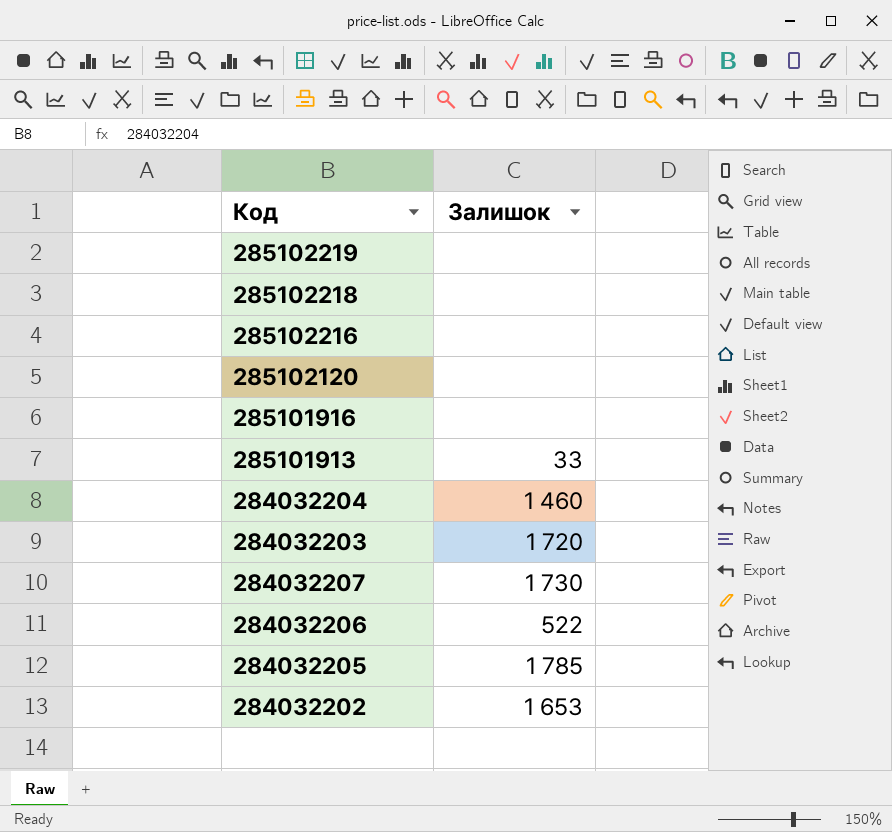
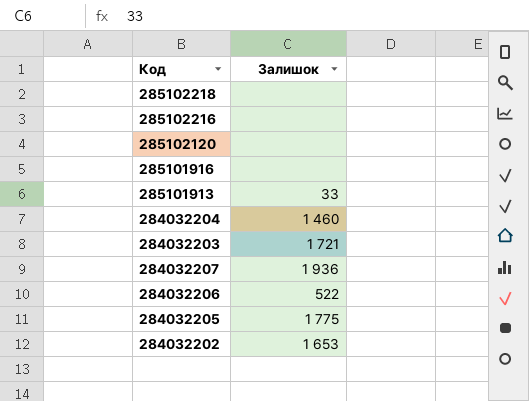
row 285102219: none -> none
284032203 | Залишок: 1 720 -> 1 721
284032207 | Залишок: 1 730 -> 1 936
284032205 | Залишок: 1 785 -> 1 775

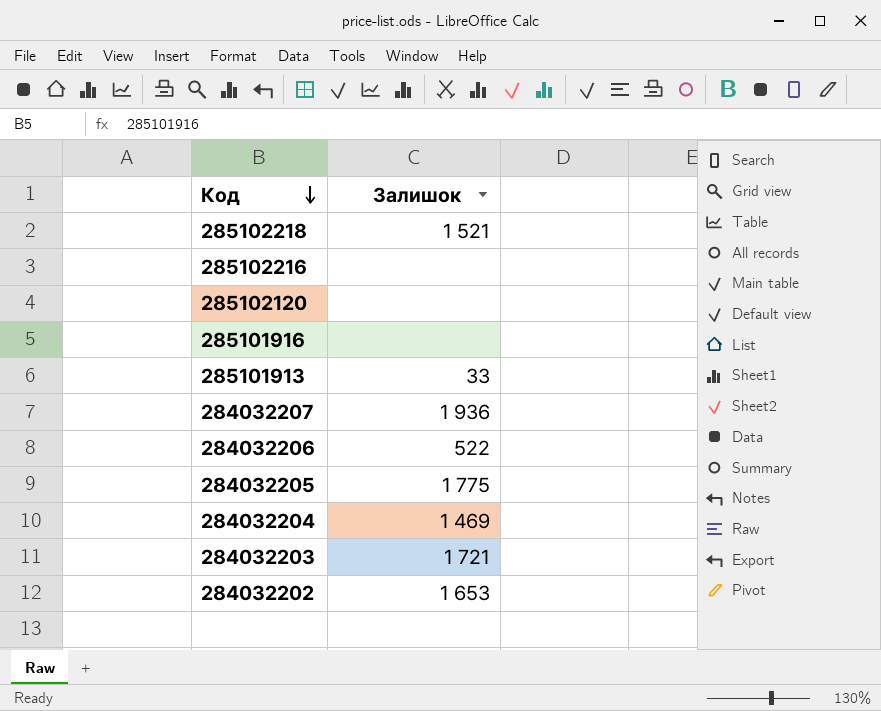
row order: none -> Код descending
285102218 | Залишок: none -> 1 521
284032204 | Залишок: 1 460 -> 1 469

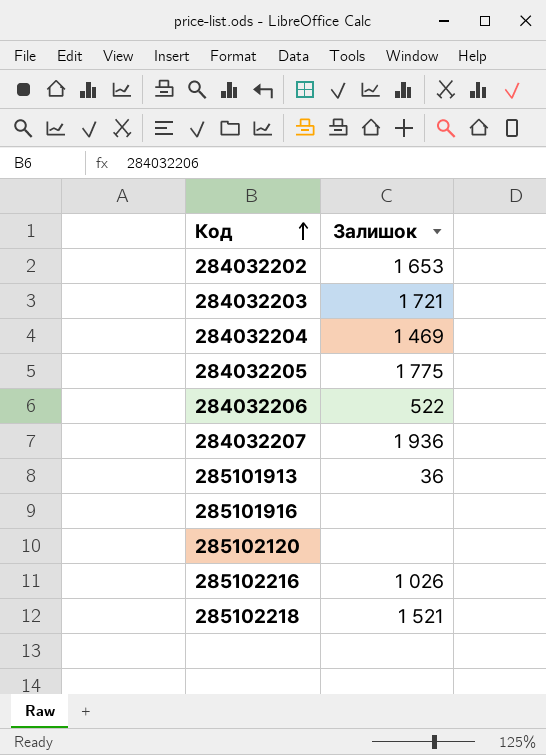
row order: Код descending -> Код ascending
285101913 | Залишок: 33 -> 36
285102216 | Залишок: none -> 1 026

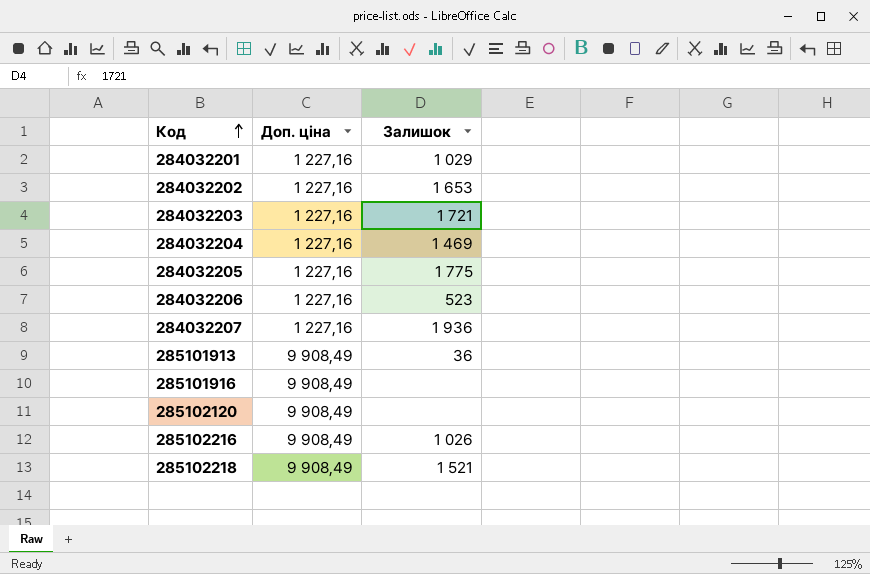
column Доп. ціна | position: none -> 2
row 284032201: none -> 1 227,16 | 1 029
284032206 | Залишок: 522 -> 523

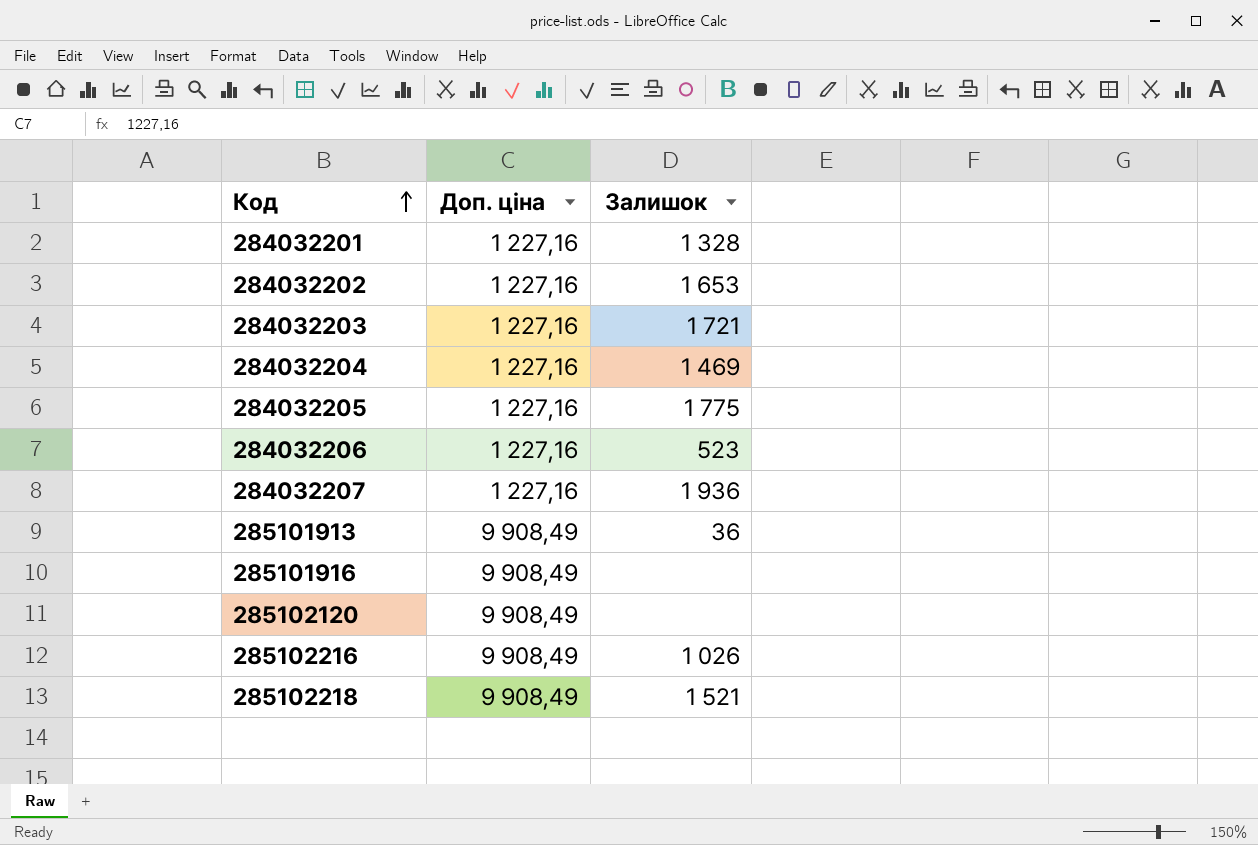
284032201 | Залишок: 1 029 -> 1 328

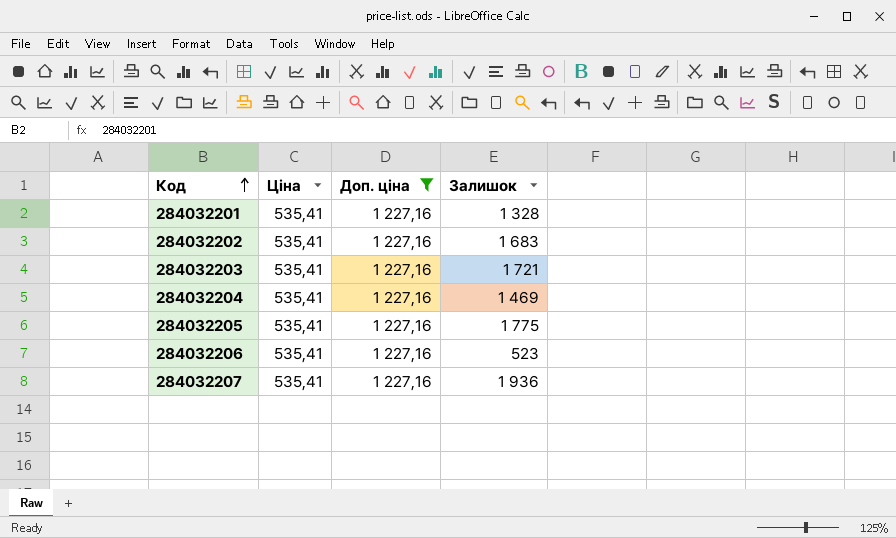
filter: none -> Доп. ціна = 1 227,16
column Ціна | position: none -> 2
284032202 | Залишок: 1 653 -> 1 683

